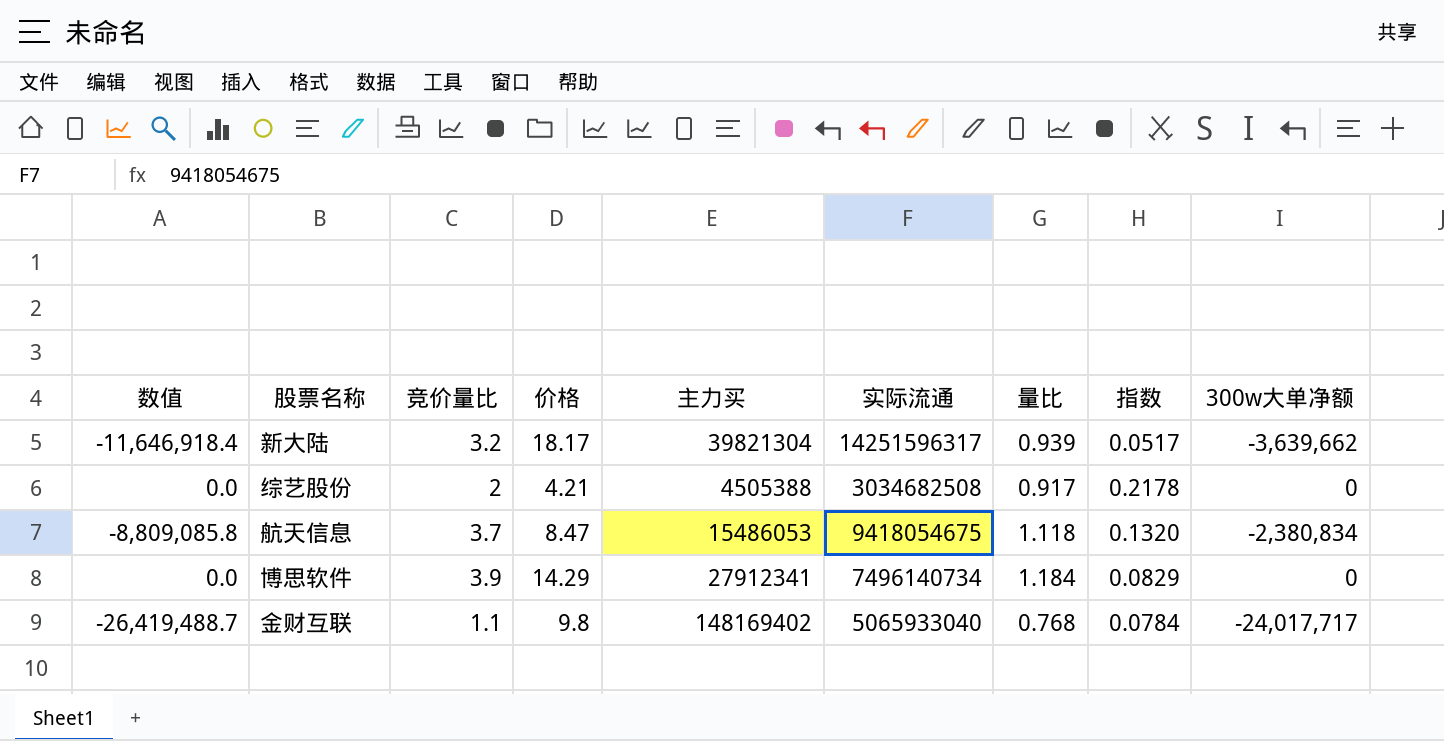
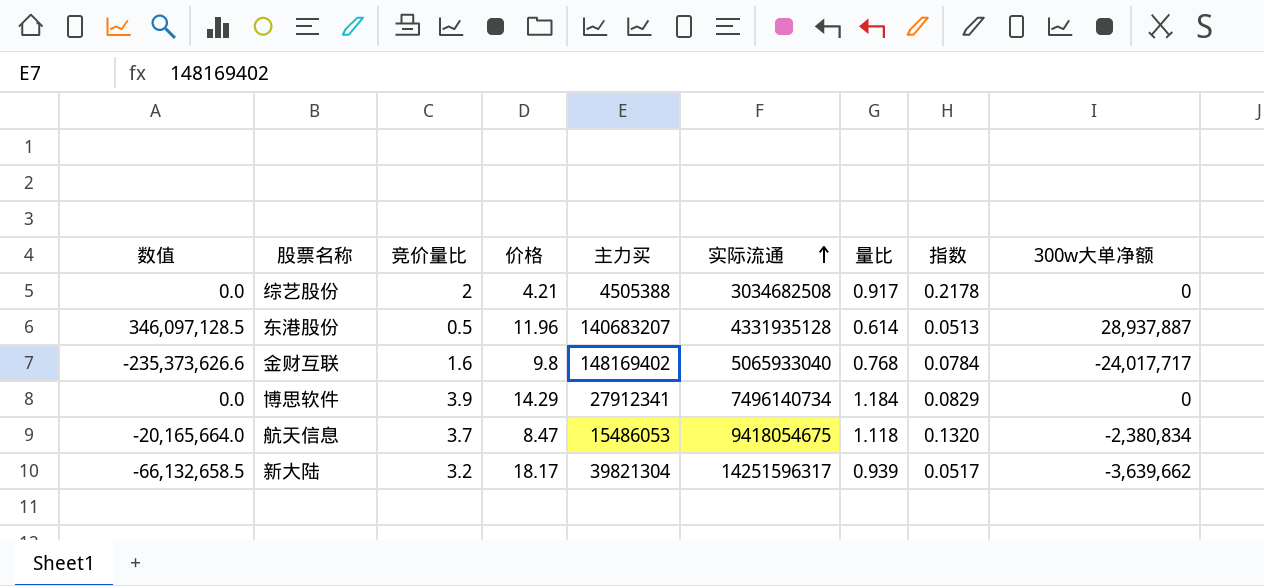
row order: none -> 实际流通 ascending
column 数值 | formula: [竞价量比] * [300w大单净额] -> [价格] * [300w大单净额]
row 东港股份: none -> 346,097,128.5 | 0.5 | 11.96 | 140683207 | 4331935128 | 0.614 | 0.0513 | 28,937,887
金财互联 | 竞价量比: 1.1 -> 1.6

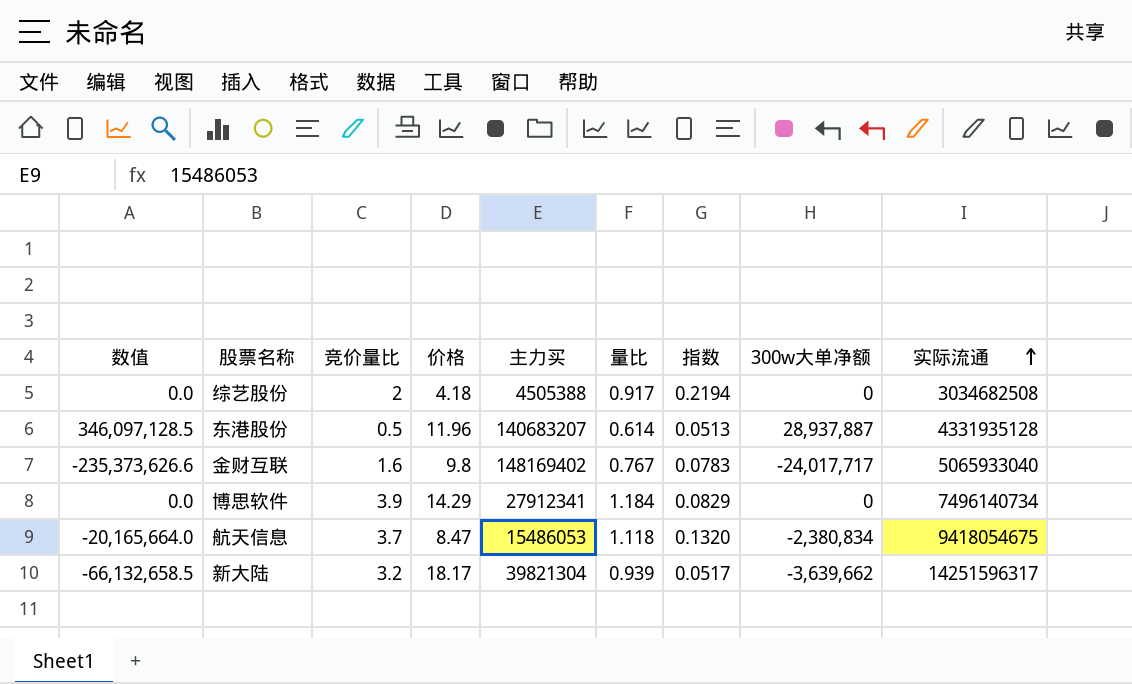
column 实际流通 | position: 6 -> 9
综艺股份 | 价格: 4.21 -> 4.18
综艺股份 | 指数: 0.2178 -> 0.2194
金财互联 | 量比: 0.768 -> 0.767
金财互联 | 指数: 0.0784 -> 0.0783

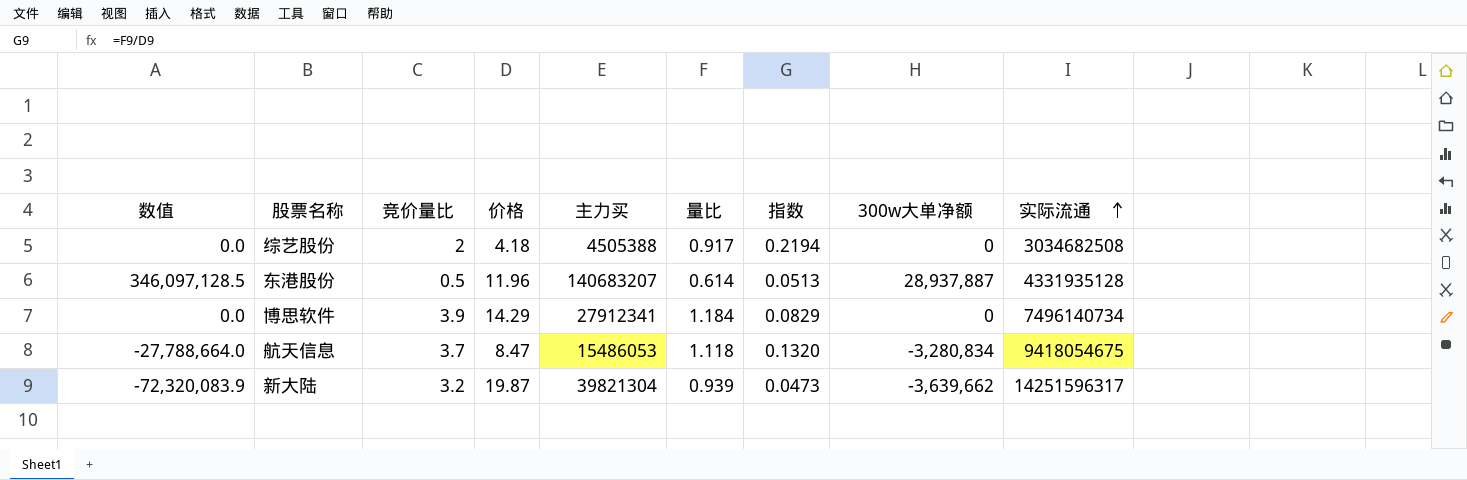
row 金财互联: -235,373,626.6 | 1.6 | 9.8 | 148169402 | 0.767 | 0.0783 | -24,017,717 | 5065933040 -> none
航天信息 | 数值: -20,165,664.0 -> -27,788,664.0
航天信息 | 300w大单净额: -2,380,834 -> -3,280,834
新大陆 | 数值: -66,132,658.5 -> -72,320,083.9
新大陆 | 价格: 18.17 -> 19.87
新大陆 | 指数: 0.0517 -> 0.0473

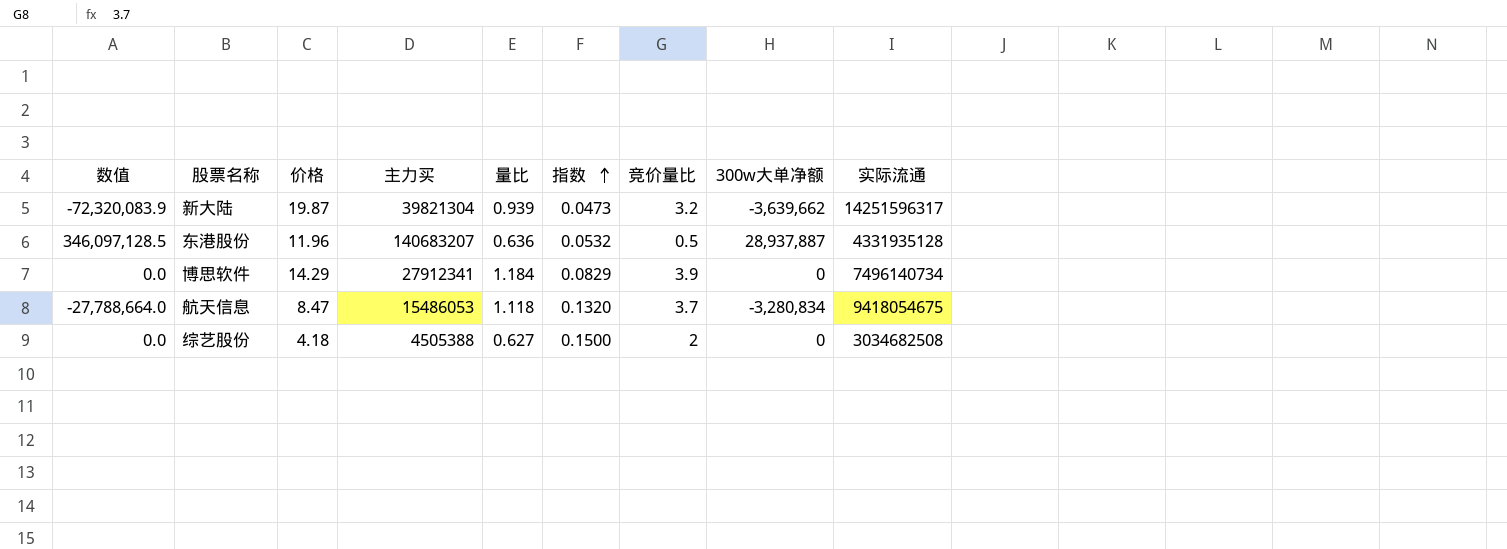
row order: 实际流通 ascending -> 指数 ascending
column 竞价量比 | position: 3 -> 7
东港股份 | 量比: 0.614 -> 0.636
东港股份 | 指数: 0.0513 -> 0.0532
综艺股份 | 量比: 0.917 -> 0.627
综艺股份 | 指数: 0.2194 -> 0.1500

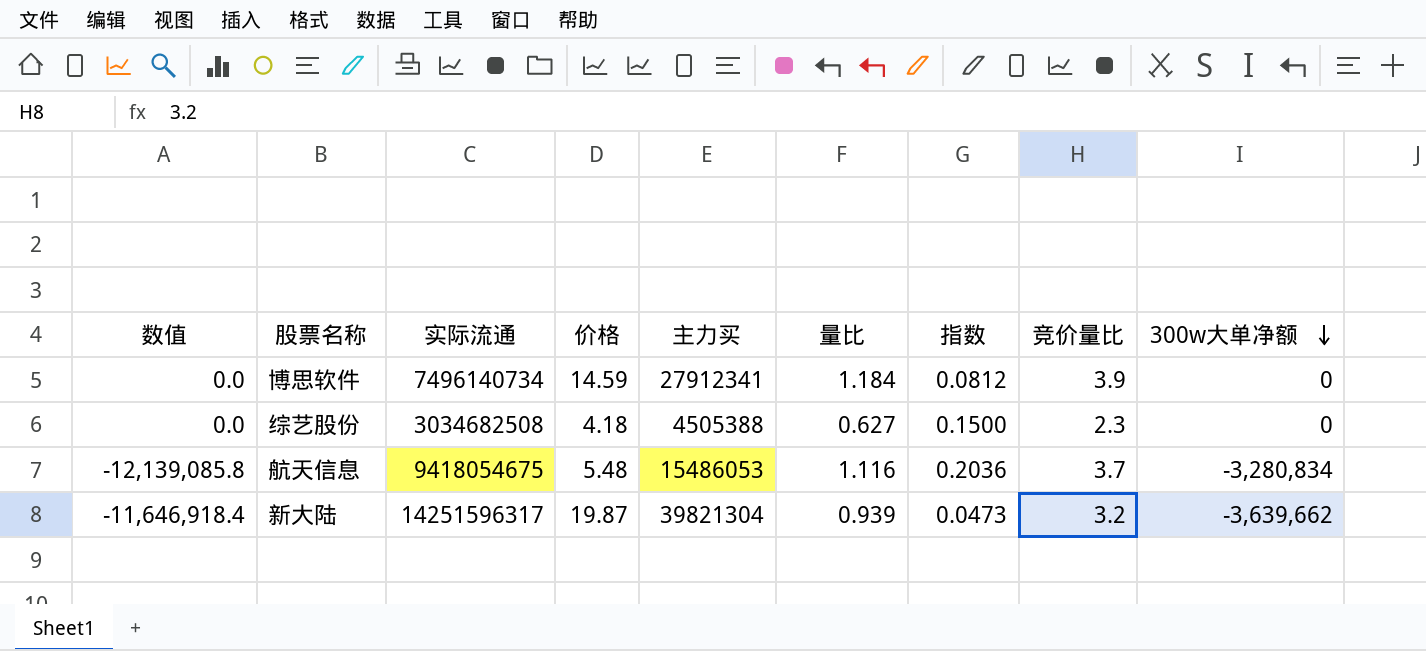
row order: 指数 ascending -> 300w大单净额 descending
column 数值 | formula: [价格] * [300w大单净额] -> [竞价量比] * [300w大单净额]
column 实际流通 | position: 9 -> 3
row 东港股份: 346,097,128.5 | 11.96 | 140683207 | 0.636 | 0.0532 | 0.5 | 28,937,887 | 4331935128 -> none
博思软件 | 价格: 14.29 -> 14.59
博思软件 | 指数: 0.0829 -> 0.0812
综艺股份 | 竞价量比: 2 -> 2.3
航天信息 | 价格: 8.47 -> 5.48
航天信息 | 量比: 1.118 -> 1.116
航天信息 | 指数: 0.1320 -> 0.2036

